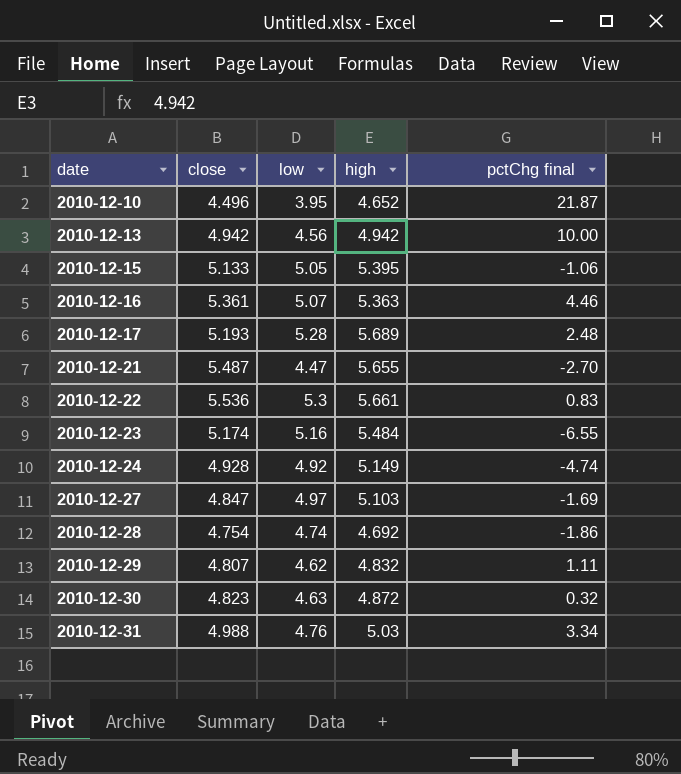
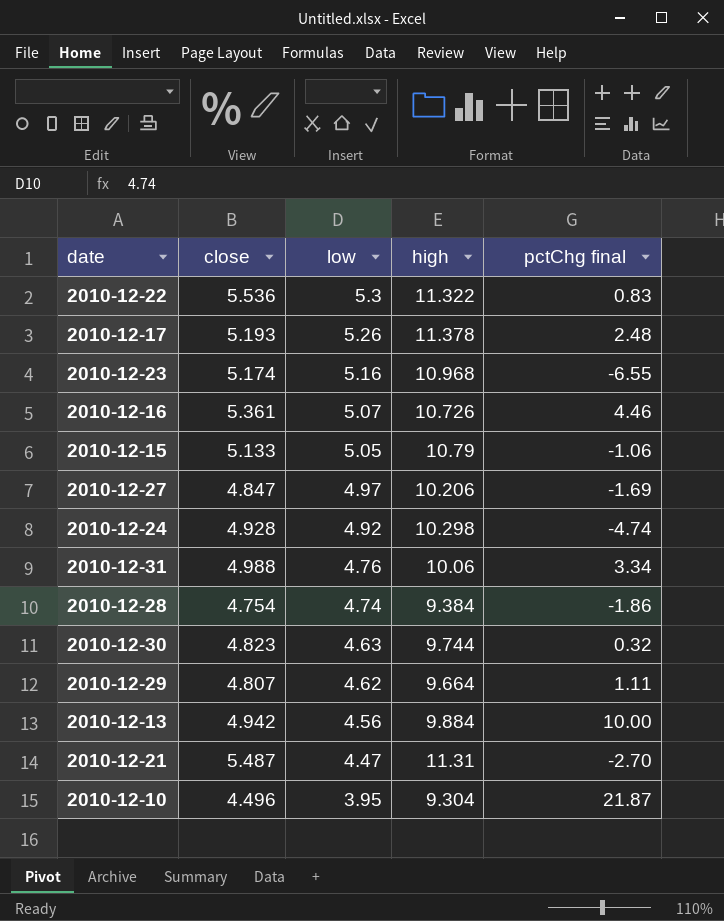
row order: date ascending -> low descending
2010-12-22 | high: 5.661 -> 11.322
2010-12-17 | low: 5.28 -> 5.26
2010-12-17 | high: 5.689 -> 11.378
2010-12-23 | high: 5.484 -> 10.968
2010-12-16 | high: 5.363 -> 10.726
2010-12-15 | high: 5.395 -> 10.79
2010-12-27 | high: 5.103 -> 10.206
2010-12-24 | high: 5.149 -> 10.298
2010-12-31 | high: 5.03 -> 10.06
2010-12-28 | high: 4.692 -> 9.384
2010-12-30 | high: 4.872 -> 9.744
2010-12-29 | high: 4.832 -> 9.664
2010-12-13 | high: 4.942 -> 9.884
2010-12-21 | high: 5.655 -> 11.31
2010-12-10 | high: 4.652 -> 9.304

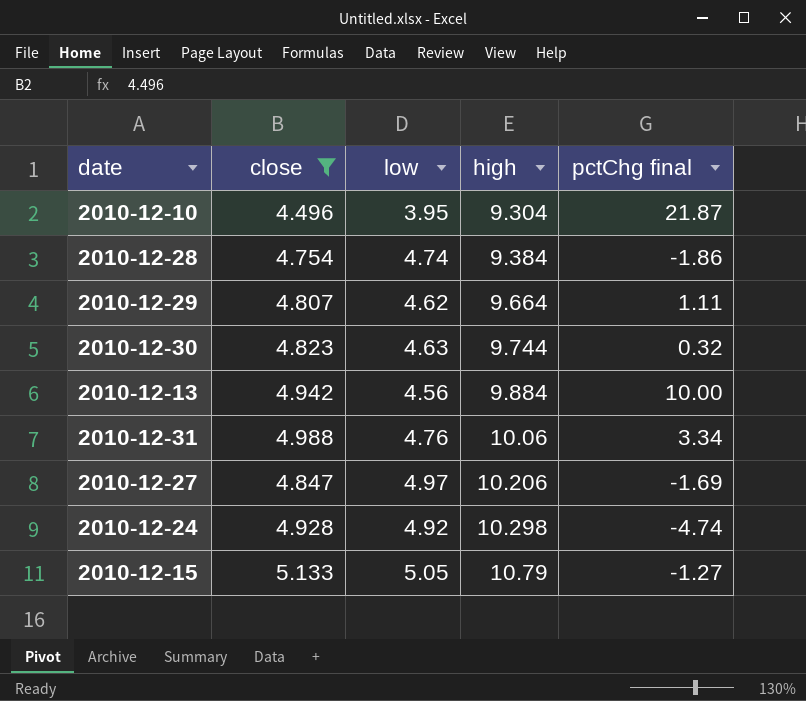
filter: none -> close <= 5.133
row order: low descending -> high ascending
2010-12-15 | pctChg final: -1.06 -> -1.27

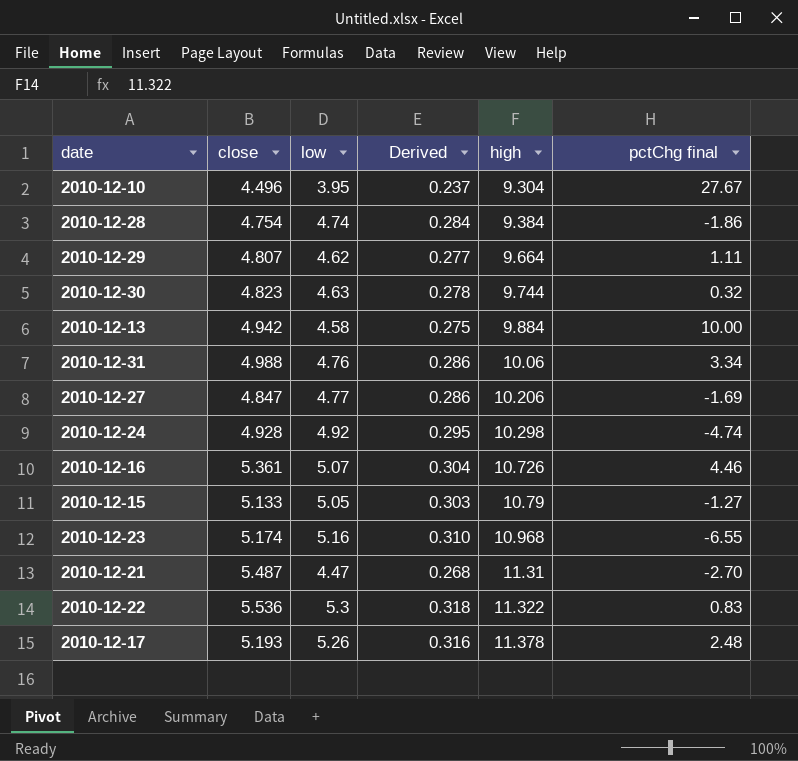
filter: close <= 5.133 -> none
column Derived | formula: none -> [low] * 0.06
2010-12-10 | pctChg final: 21.87 -> 27.67
2010-12-13 | low: 4.56 -> 4.58
2010-12-27 | low: 4.97 -> 4.77

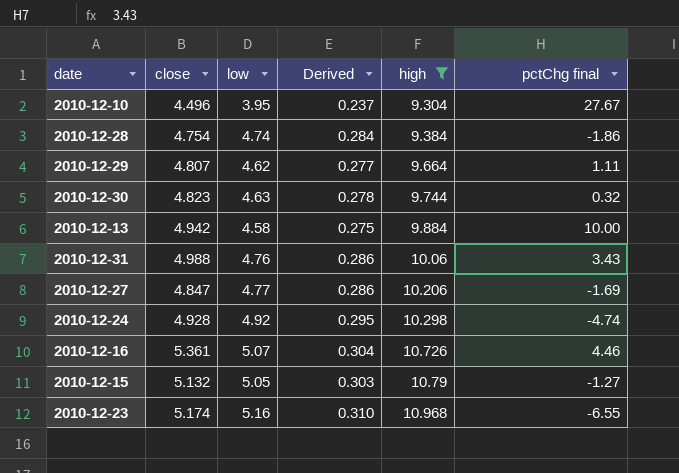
filter: none -> high <= 10.968
2010-12-31 | pctChg final: 3.34 -> 3.43
2010-12-15 | close: 5.133 -> 5.132

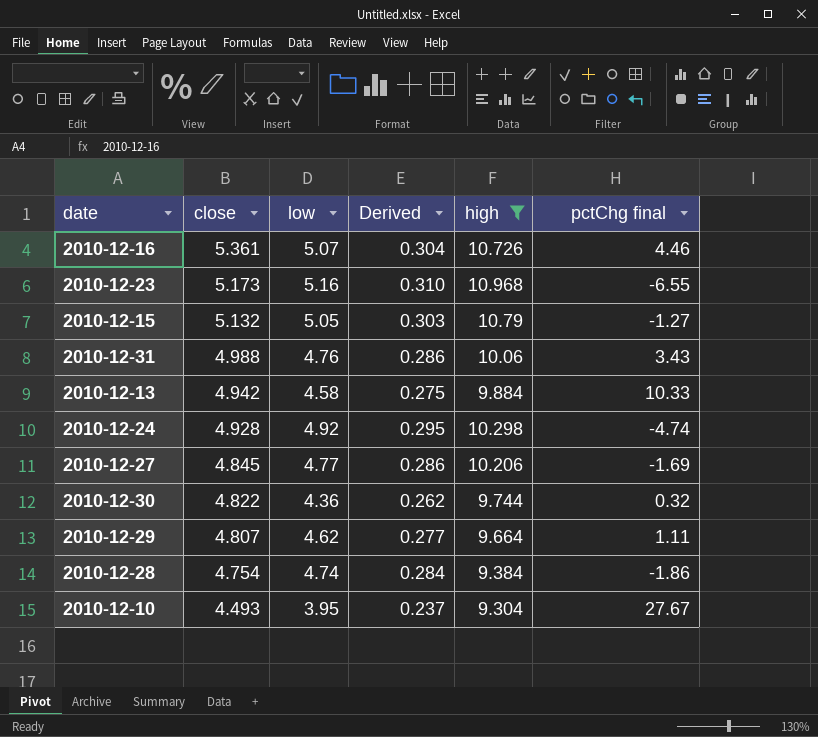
row order: high ascending -> close descending
2010-12-23 | close: 5.174 -> 5.173
2010-12-13 | pctChg final: 10.00 -> 10.33
2010-12-27 | close: 4.847 -> 4.845
2010-12-30 | close: 4.823 -> 4.822
2010-12-30 | low: 4.63 -> 4.36
2010-12-30 | Derived: 0.278 -> 0.262
2010-12-10 | close: 4.496 -> 4.493

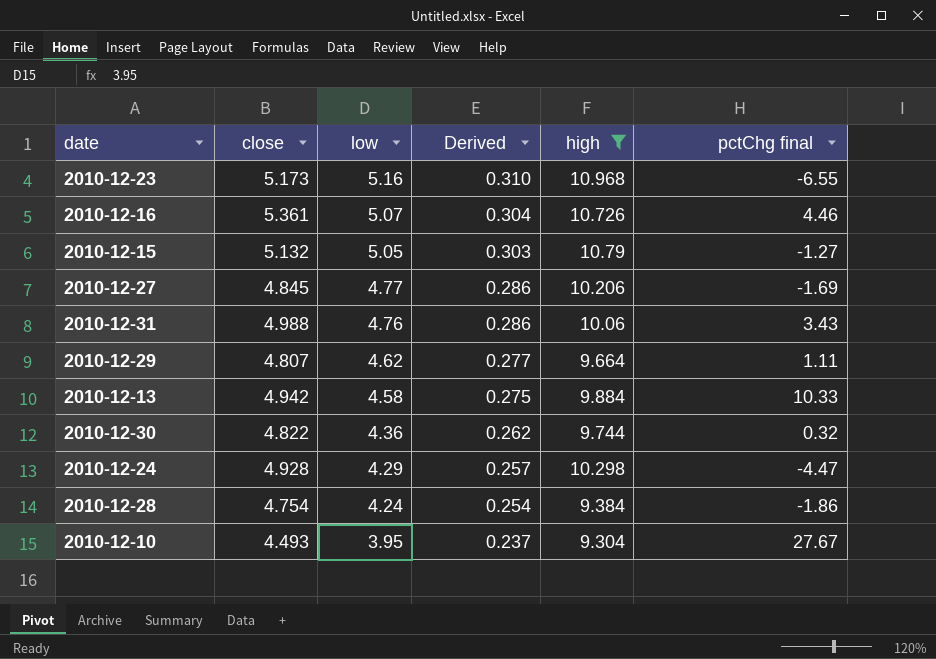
row order: close descending -> low descending
2010-12-24 | low: 4.92 -> 4.29
2010-12-24 | Derived: 0.295 -> 0.257
2010-12-24 | pctChg final: -4.74 -> -4.47
2010-12-28 | low: 4.74 -> 4.24
2010-12-28 | Derived: 0.284 -> 0.254

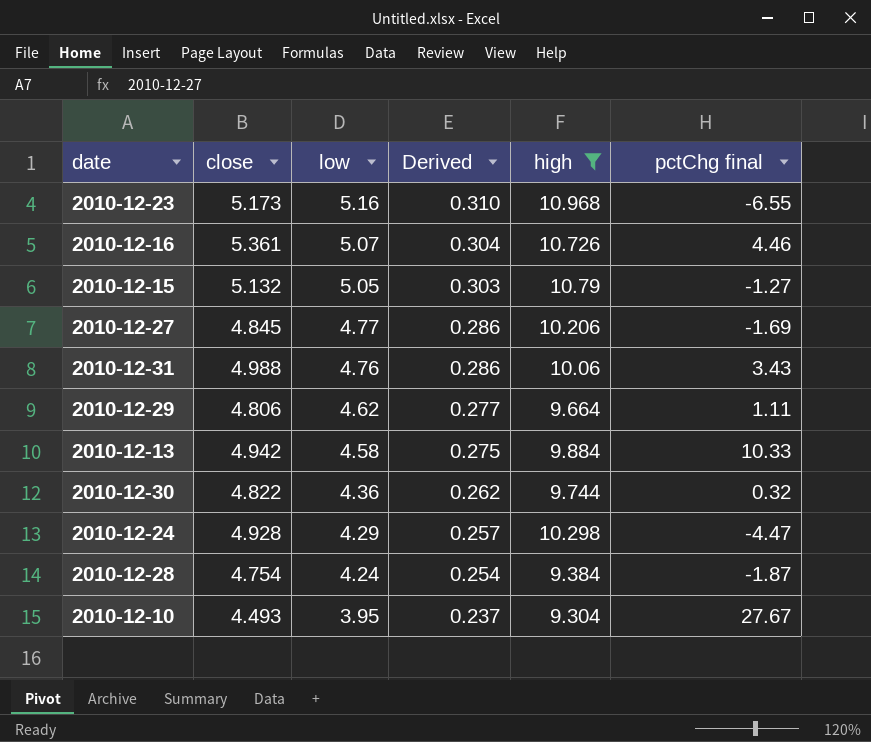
2010-12-29 | close: 4.807 -> 4.806
2010-12-28 | pctChg final: -1.86 -> -1.87

